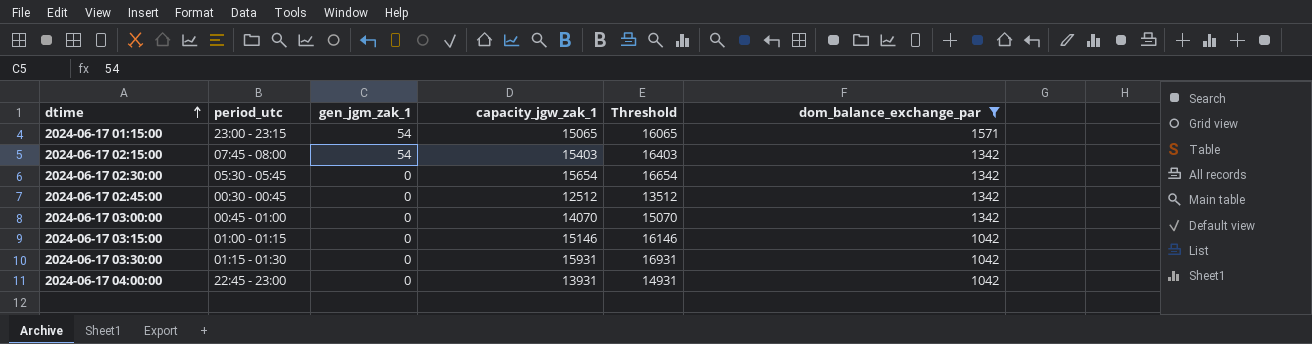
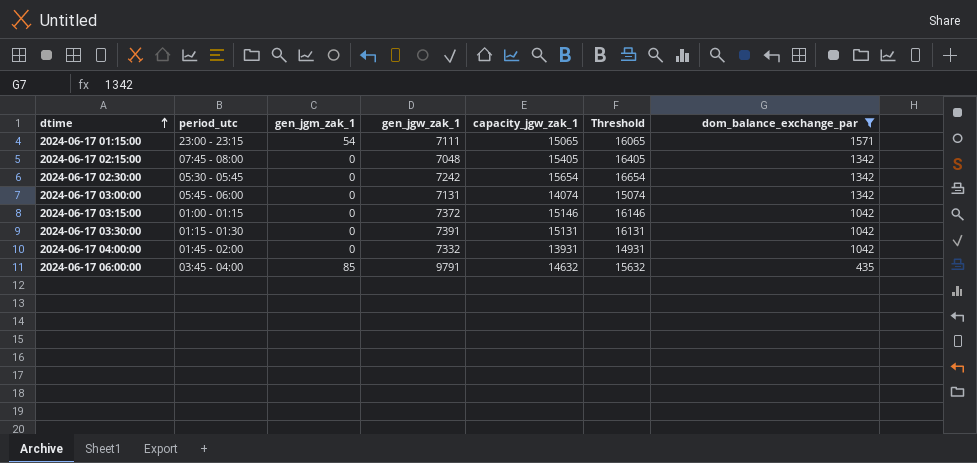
column gen_jgw_zak_1 | position: none -> 4
row 2024-06-17 02:45:00: 00:30 - 00:45 | 0 | 12512 | 13512 | 1342 -> none
2024-06-17 02:15:00 | gen_jgm_zak_1: 54 -> 0
2024-06-17 02:15:00 | capacity_jgw_zak_1: 15403 -> 15405
2024-06-17 02:15:00 | Threshold: 16403 -> 16405
2024-06-17 03:00:00 | period_utc: 00:45 - 01:00 -> 05:45 - 06:00
2024-06-17 03:00:00 | capacity_jgw_zak_1: 14070 -> 14074
2024-06-17 03:00:00 | Threshold: 15070 -> 15074
2024-06-17 03:30:00 | capacity_jgw_zak_1: 15931 -> 15131
2024-06-17 03:30:00 | Threshold: 16931 -> 16131
2024-06-17 04:00:00 | period_utc: 22:45 - 23:00 -> 01:45 - 02:00
row 2024-06-17 06:00:00: none -> 03:45 - 04:00 | 85 | 9791 | 14632 | 15632 | 435

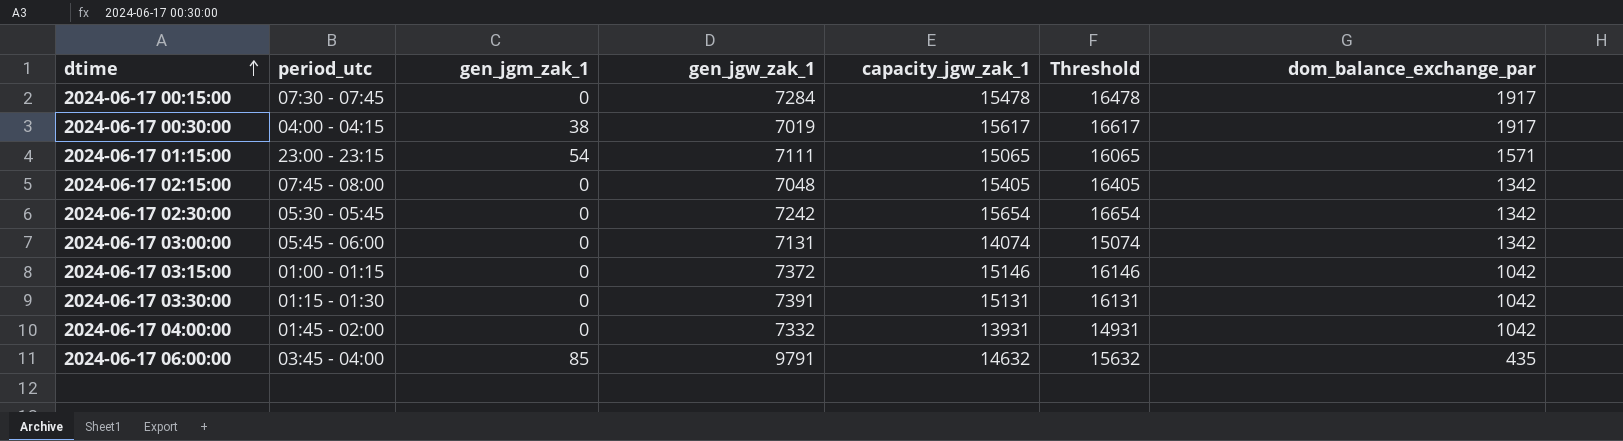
filter: dom_balance_exchange_par != 1917 -> none

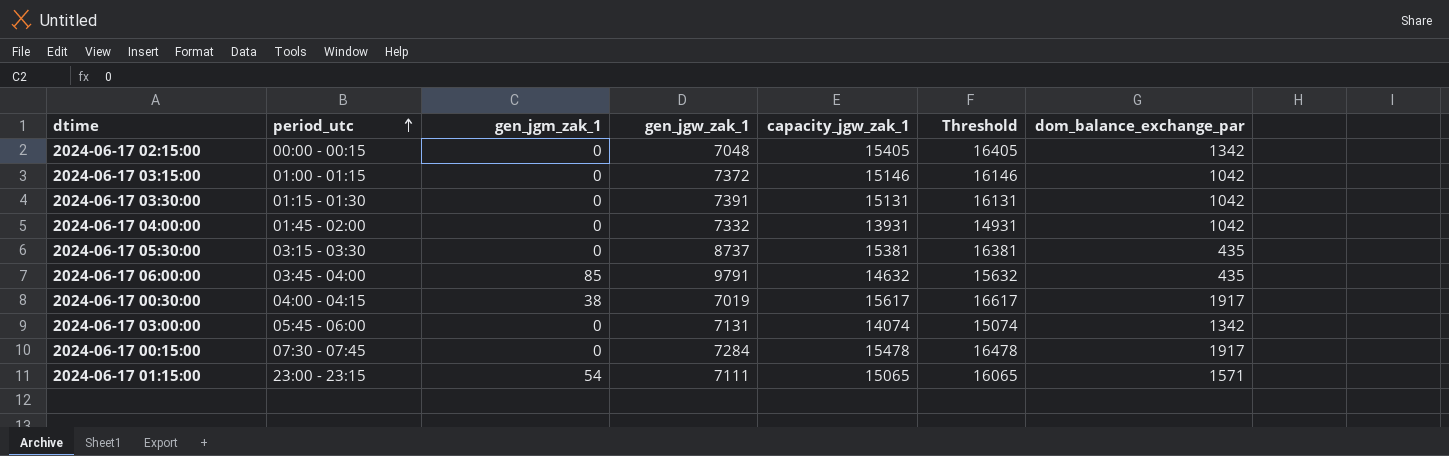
row order: dtime ascending -> period_utc ascending
row 2024-06-17 02:30:00: 05:30 - 05:45 | 0 | 7242 | 15654 | 16654 | 1342 -> none
2024-06-17 02:15:00 | period_utc: 07:45 - 08:00 -> 00:00 - 00:15
row 2024-06-17 05:30:00: none -> 03:15 - 03:30 | 0 | 8737 | 15381 | 16381 | 435

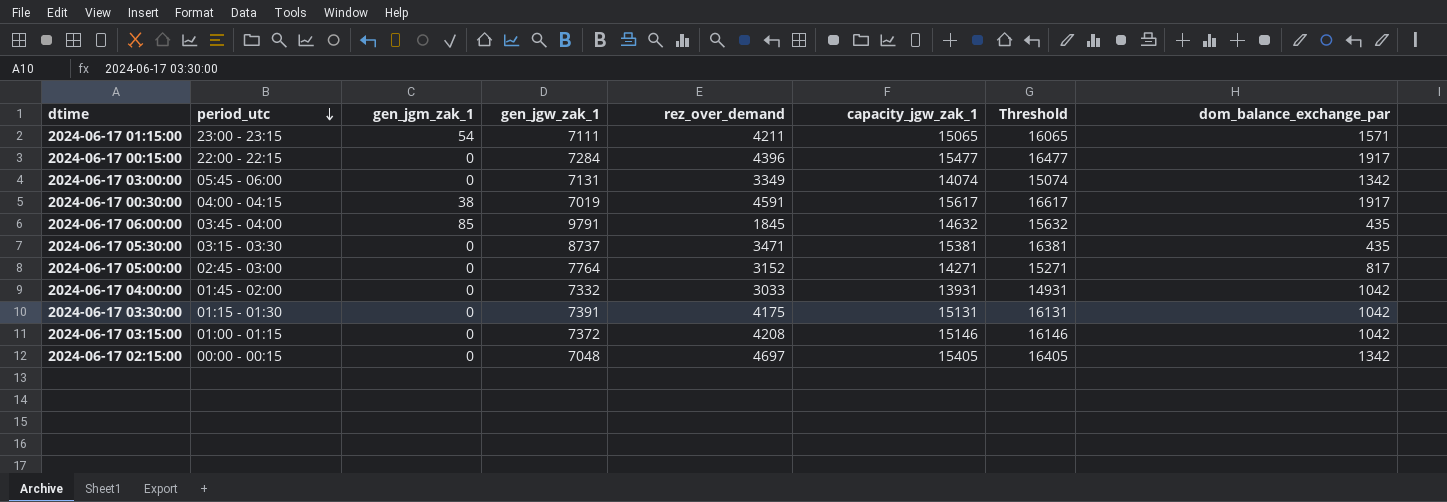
row order: period_utc ascending -> period_utc descending
column rez_over_demand | position: none -> 5
2024-06-17 00:15:00 | period_utc: 07:30 - 07:45 -> 22:00 - 22:15
2024-06-17 00:15:00 | capacity_jgw_zak_1: 15478 -> 15477
2024-06-17 00:15:00 | Threshold: 16478 -> 16477
row 2024-06-17 05:00:00: none -> 02:45 - 03:00 | 0 | 7764 | 3152 | 14271 | 15271 | 817

